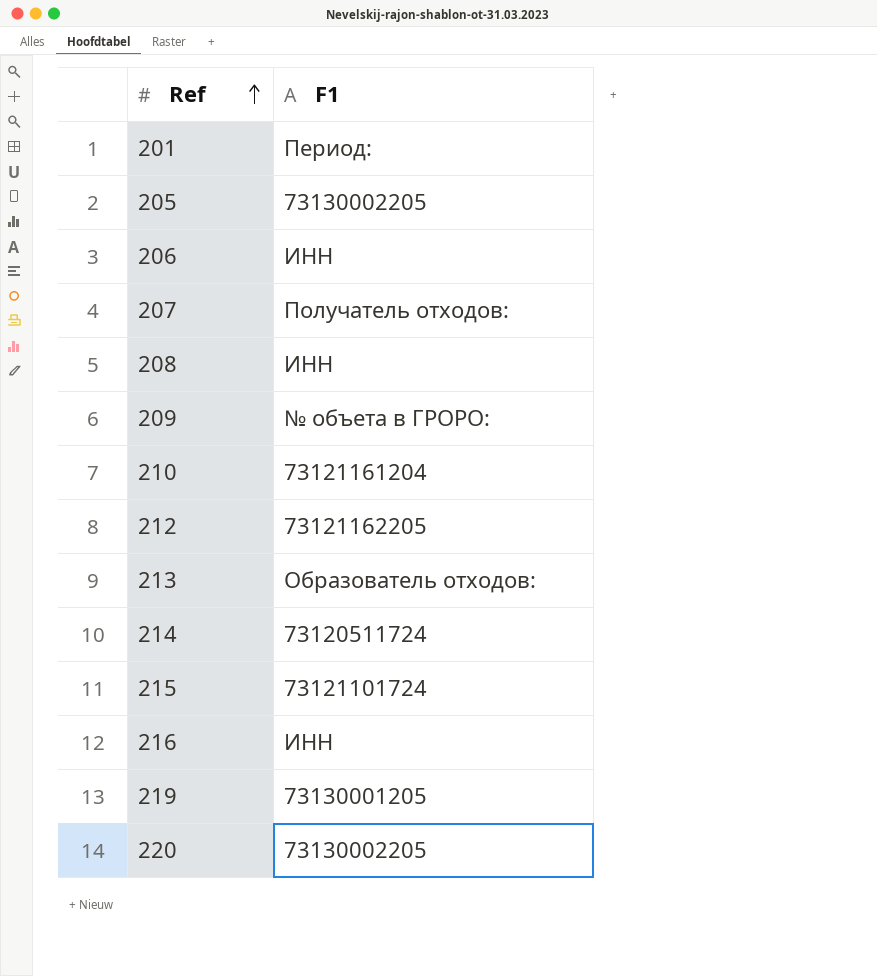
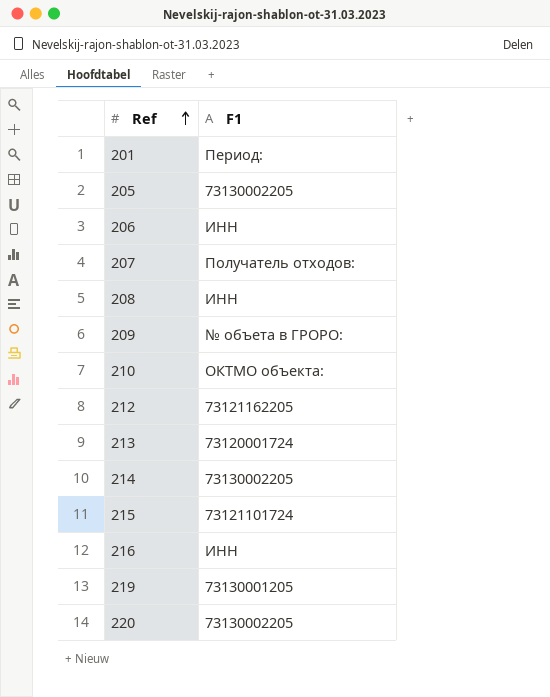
210 | F1: 73121161204 -> ОКТМО объекта:
213 | F1: Образователь отходов: -> 73120001724
214 | F1: 73120511724 -> 73130002205

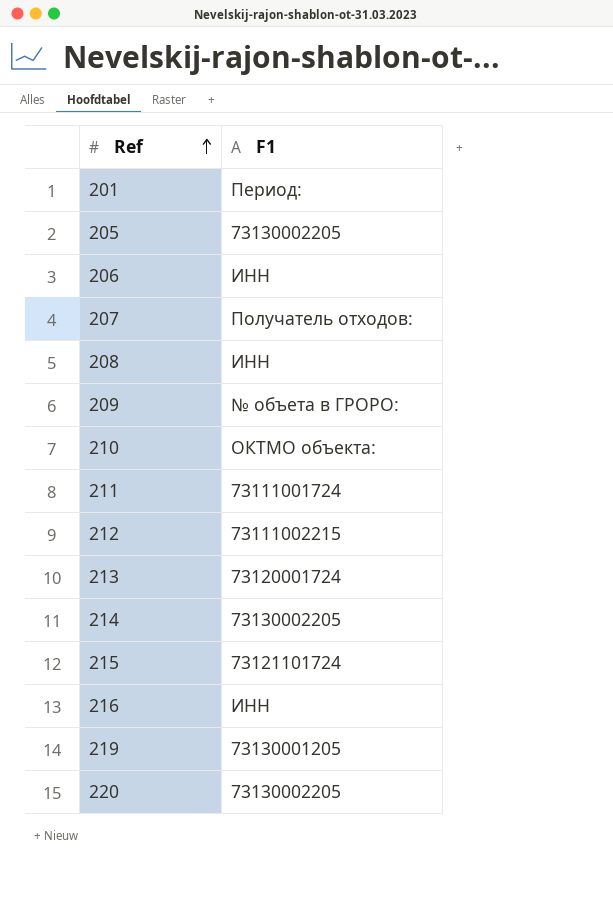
row 211: none -> 73111001724
212 | F1: 73121162205 -> 73111002215

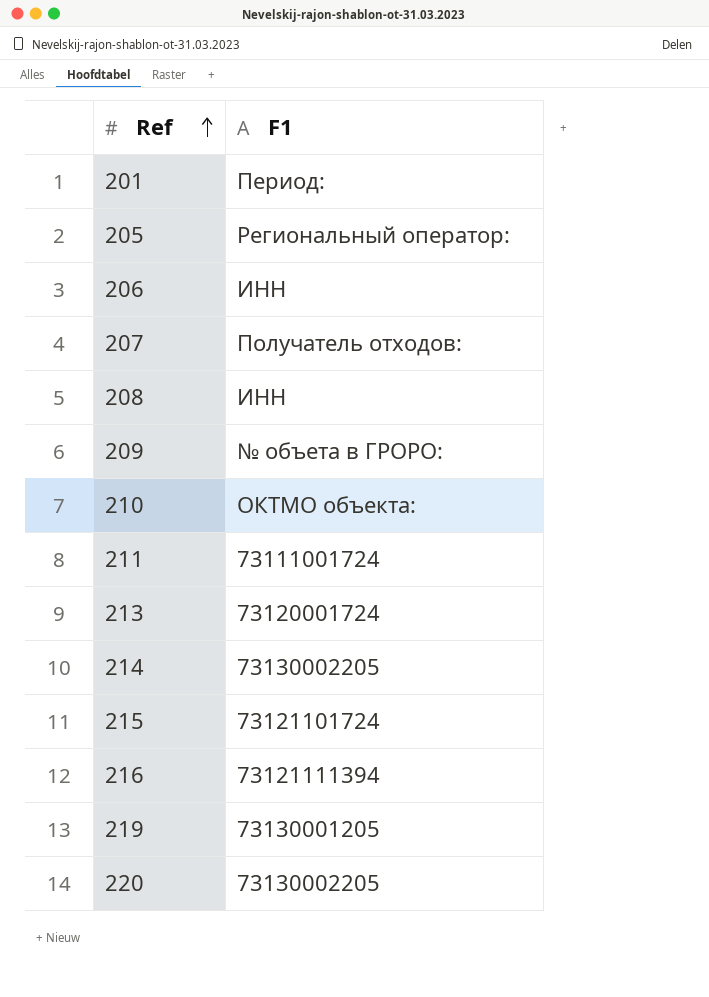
row 212: 73111002215 -> none
205 | F1: 73130002205 -> Региональный оператор:
216 | F1: ИНН -> 73121111394

